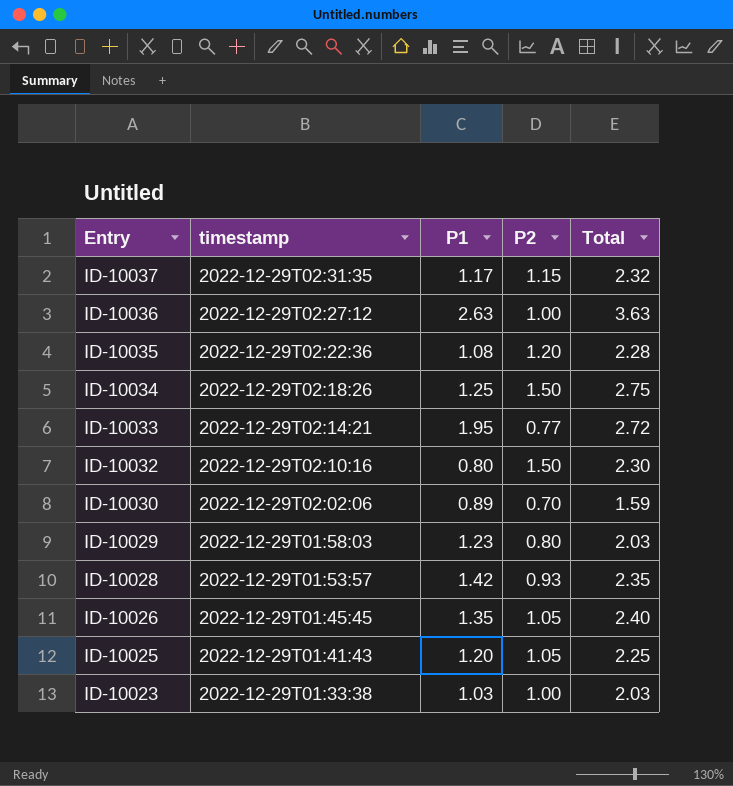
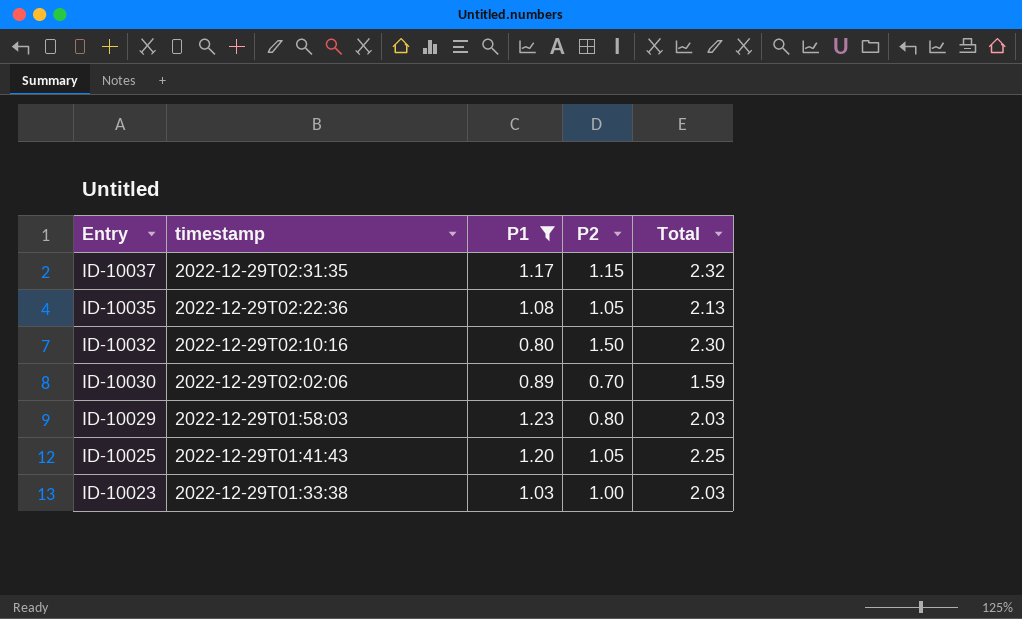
filter: none -> P1 <= 1.23
ID-10035 | P2: 1.20 -> 1.05
ID-10035 | Total: 2.28 -> 2.13

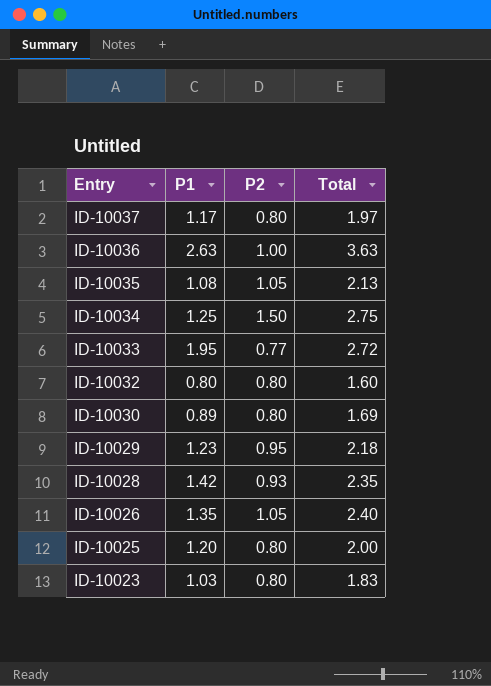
filter: P1 <= 1.23 -> none
column timestamp | position: 2 -> none
ID-10037 | P2: 1.15 -> 0.80
ID-10037 | Total: 2.32 -> 1.97
ID-10032 | P2: 1.50 -> 0.80
ID-10032 | Total: 2.30 -> 1.60
ID-10030 | P2: 0.70 -> 0.80
ID-10030 | Total: 1.59 -> 1.69
ID-10029 | P2: 0.80 -> 0.95
ID-10029 | Total: 2.03 -> 2.18
ID-10025 | P2: 1.05 -> 0.80
ID-10025 | Total: 2.25 -> 2.00
ID-10023 | P2: 1.00 -> 0.80
ID-10023 | Total: 2.03 -> 1.83

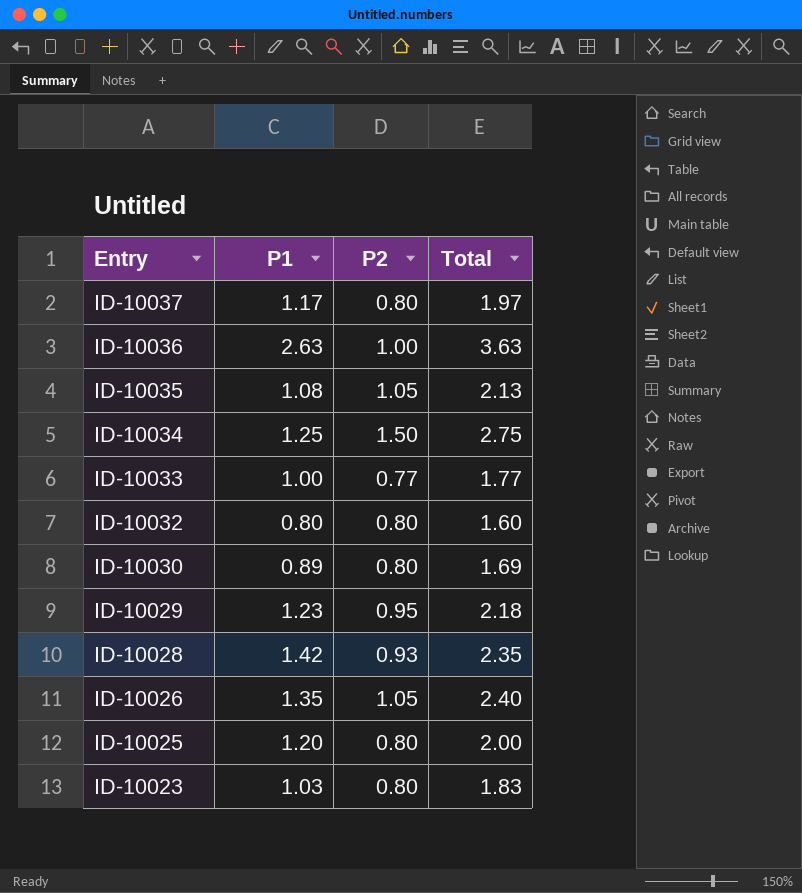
ID-10033 | P1: 1.95 -> 1.00
ID-10033 | Total: 2.72 -> 1.77

